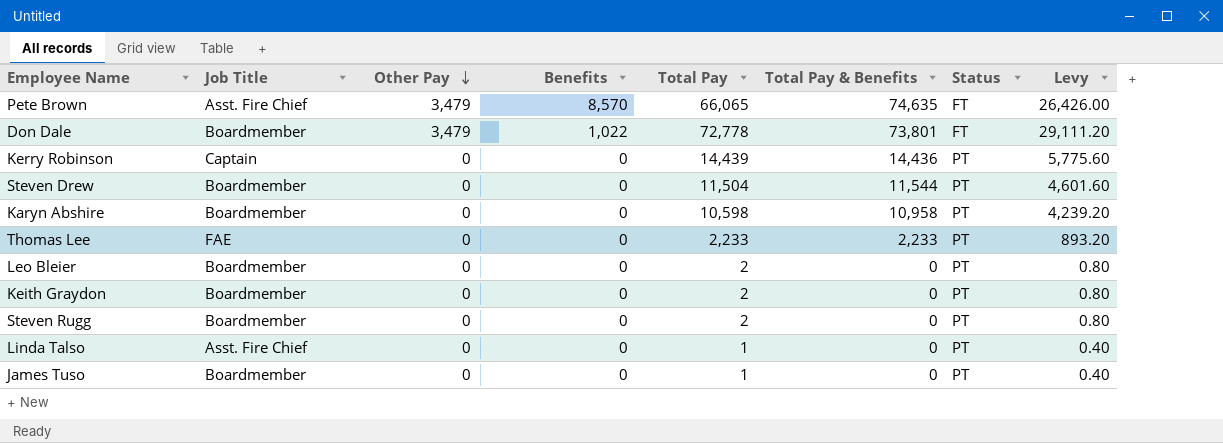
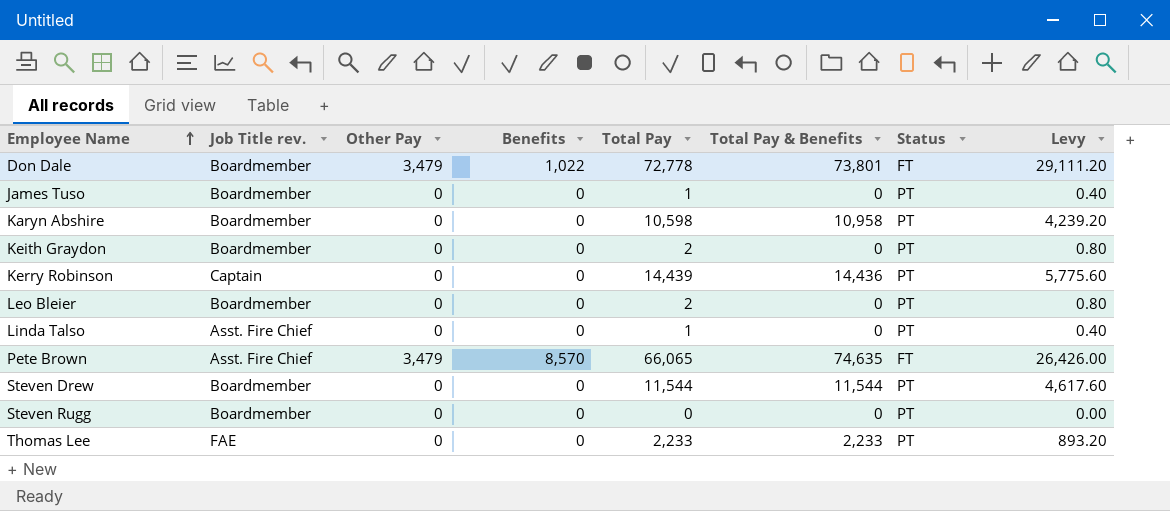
row order: Other Pay descending -> Employee Name ascending
column name: Job Title -> Job Title rev.
Steven Drew | Total Pay: 11,504 -> 11,544
Steven Drew | Levy: 4,601.60 -> 4,617.60
Steven Rugg | Total Pay: 2 -> 0
Steven Rugg | Levy: 0.80 -> 0.00

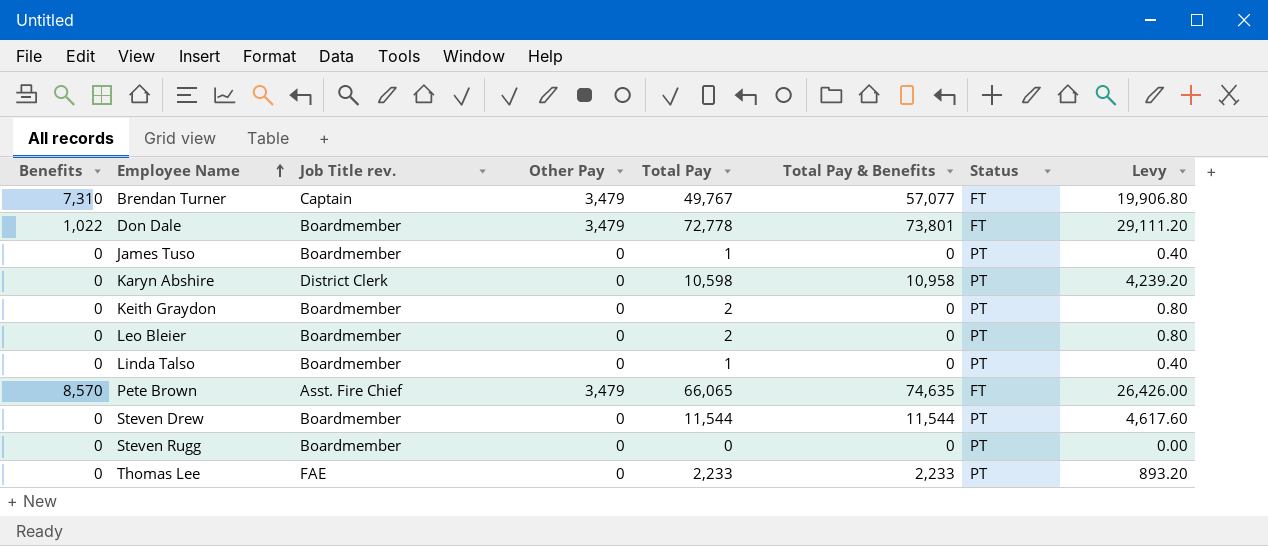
column Benefits | position: 4 -> 1
row Kerry Robinson: Captain | 0 | 0 | 14,439 | 14,436 | PT | 5,775.60 -> none
row Brendan Turner: none -> 7,310 | Captain | 3,479 | 49,767 | 57,077 | FT | 19,906.80
Karyn Abshire | Job Title rev.: Boardmember -> District Clerk
Linda Talso | Job Title rev.: Asst. Fire Chief -> Boardmember

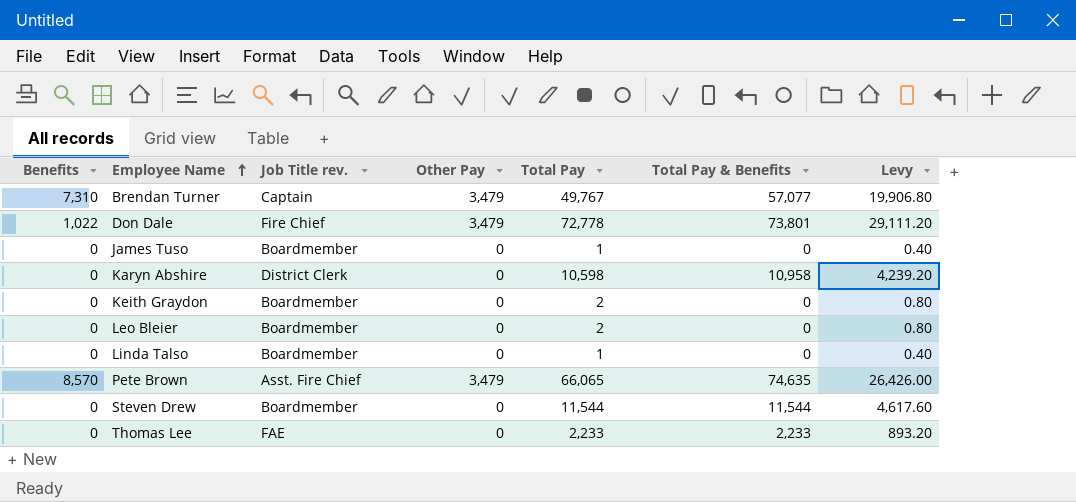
column Status | position: 7 -> none
row Steven Rugg: 0 | Boardmember | 0 | 0 | 0 | PT | 0.00 -> none
Don Dale | Job Title rev.: Boardmember -> Fire Chief

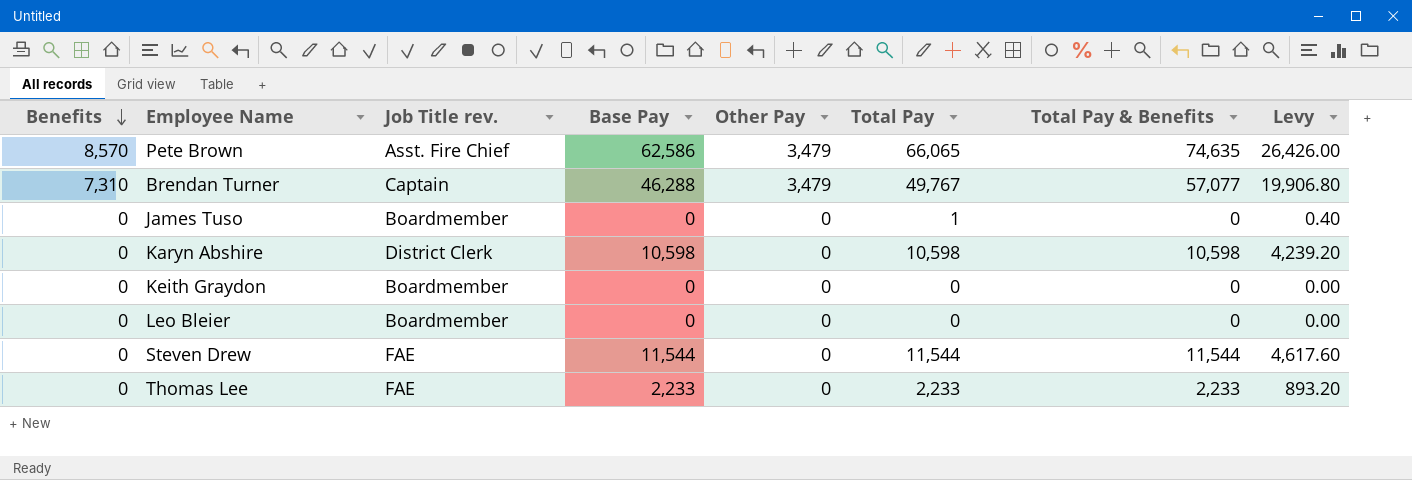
row order: Employee Name ascending -> Benefits descending
column Base Pay | position: none -> 4
row Don Dale: 1,022 | Fire Chief | 3,479 | 72,778 | 73,801 | 29,111.20 -> none
row Linda Talso: 0 | Boardmember | 0 | 1 | 0 | 0.40 -> none
Karyn Abshire | Total Pay & Benefits: 10,958 -> 10,598
Keith Graydon | Total Pay: 2 -> 0
Keith Graydon | Levy: 0.80 -> 0.00
Leo Bleier | Total Pay: 2 -> 0
Leo Bleier | Levy: 0.80 -> 0.00
Steven Drew | Job Title rev.: Boardmember -> FAE

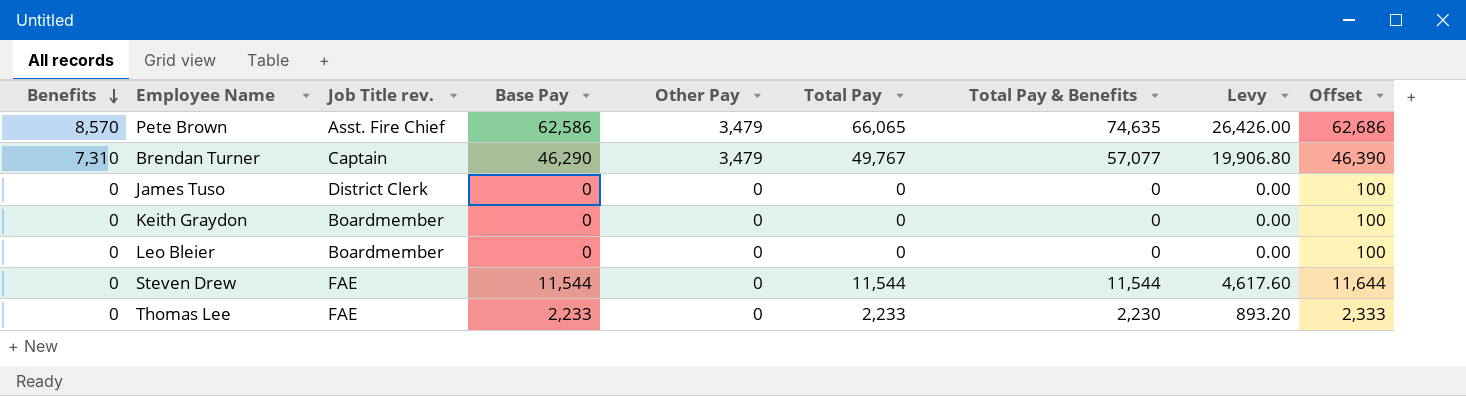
column Offset | formula: none -> [Base Pay] + 100
row Karyn Abshire: 0 | District Clerk | 10,598 | 0 | 10,598 | 10,598 | 4,239.20 -> none
Brendan Turner | Base Pay: 46,288 -> 46,290
James Tuso | Job Title rev.: Boardmember -> District Clerk
James Tuso | Total Pay: 1 -> 0
James Tuso | Levy: 0.40 -> 0.00
Thomas Lee | Total Pay & Benefits: 2,233 -> 2,230

